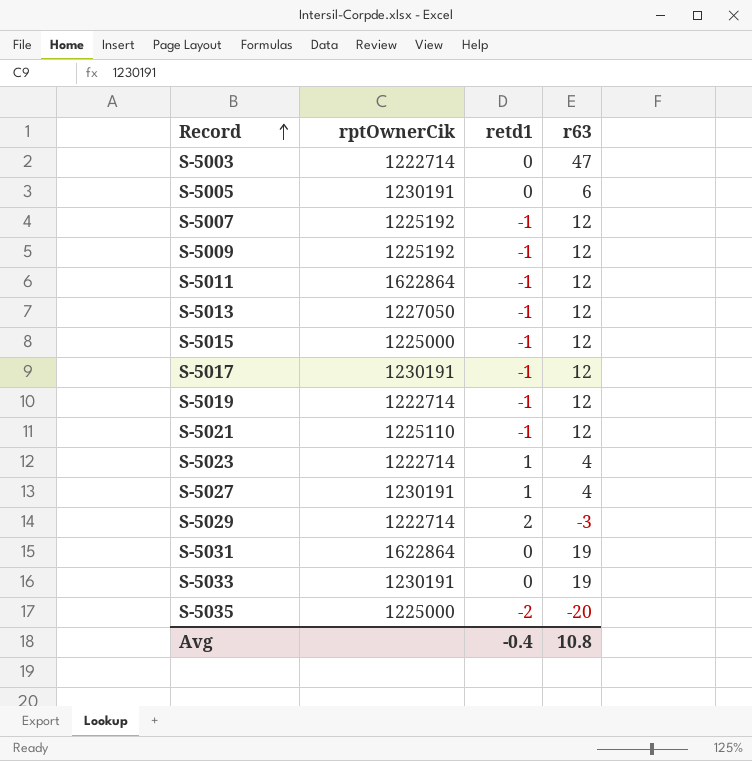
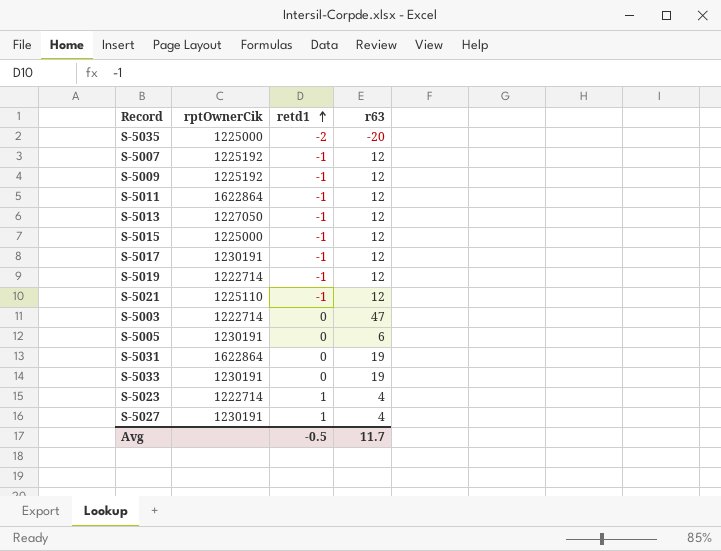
row order: Record ascending -> retd1 ascending
row S-5029: 1222714 | 2 | -3 -> none
Avg | retd1: -0.4 -> -0.5
Avg | r63: 10.8 -> 11.7

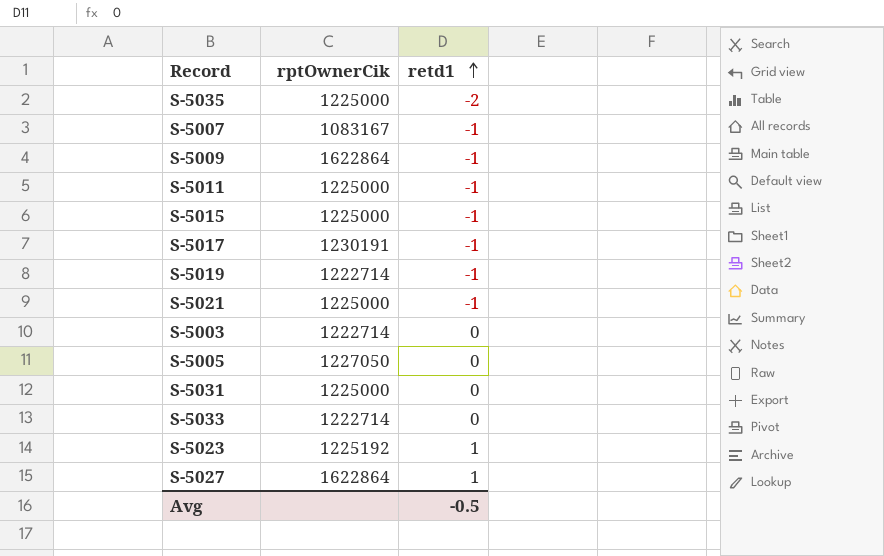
column r63 | position: 4 -> none
row S-5013: 1227050 | -1 | 12 -> none
S-5007 | rptOwnerCik: 1225192 -> 1083167
S-5009 | rptOwnerCik: 1225192 -> 1622864
S-5011 | rptOwnerCik: 1622864 -> 1225000
S-5021 | rptOwnerCik: 1225110 -> 1225000
S-5005 | rptOwnerCik: 1230191 -> 1227050
S-5031 | rptOwnerCik: 1622864 -> 1225000
S-5033 | rptOwnerCik: 1230191 -> 1222714
S-5023 | rptOwnerCik: 1222714 -> 1225192
S-5027 | rptOwnerCik: 1230191 -> 1622864

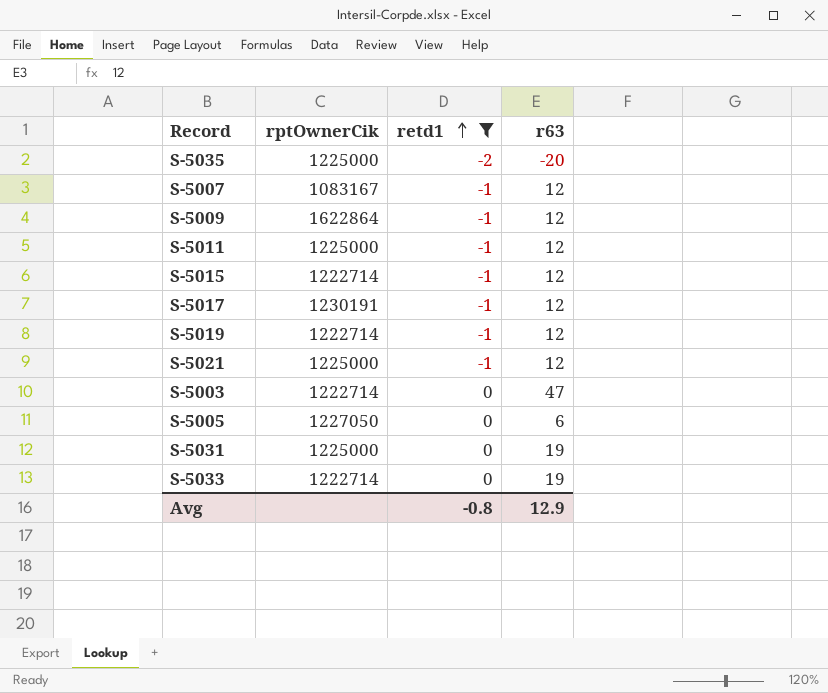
filter: none -> retd1 != 1
column r63 | position: none -> 4
S-5015 | rptOwnerCik: 1225000 -> 1222714
Avg | retd1: -0.5 -> -0.8

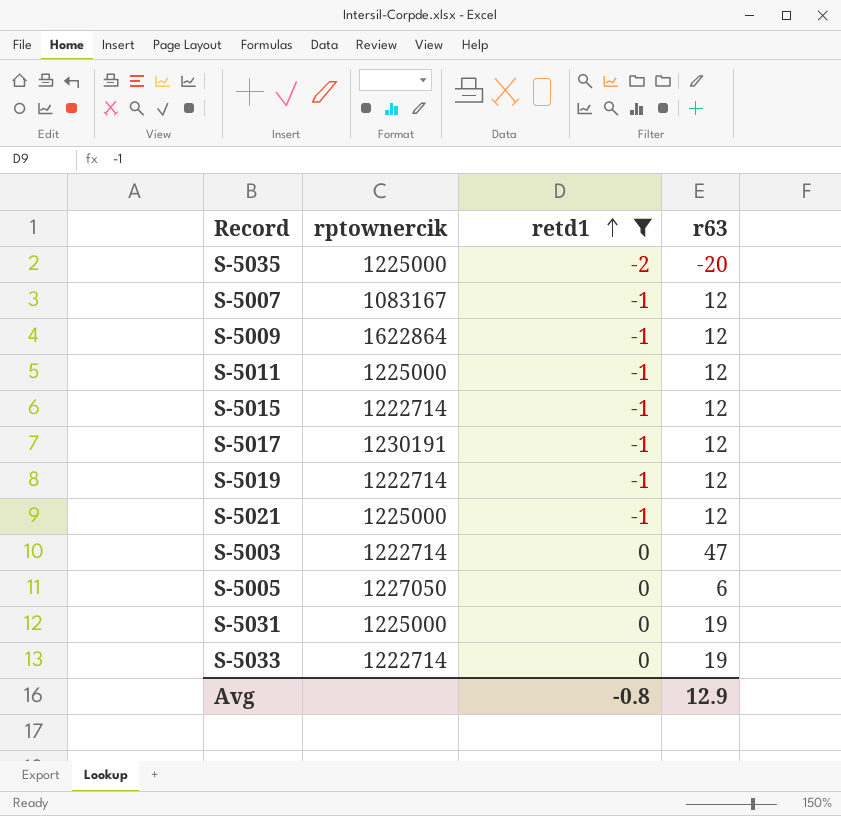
column name: rptOwnerCik -> rptownercik

